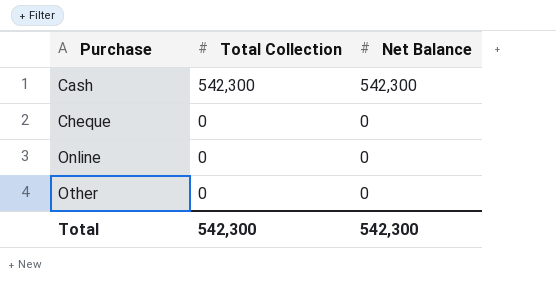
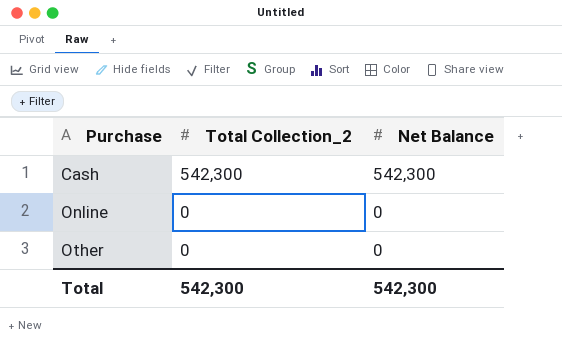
column name: Total Collection -> Total Collection_2
row Cheque: 0 | 0 -> none

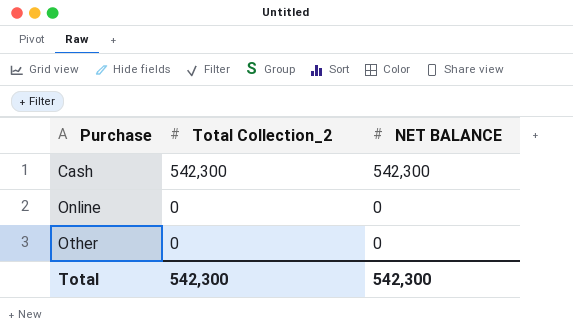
column name: Net Balance -> NET BALANCE

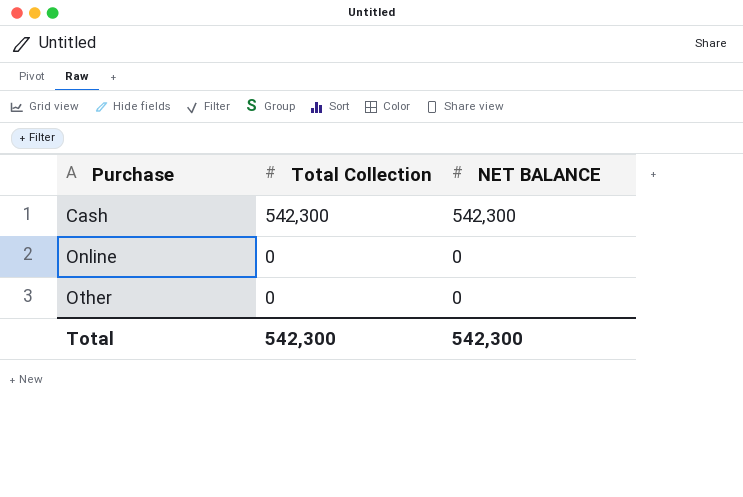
column name: Total Collection_2 -> Total Collection

